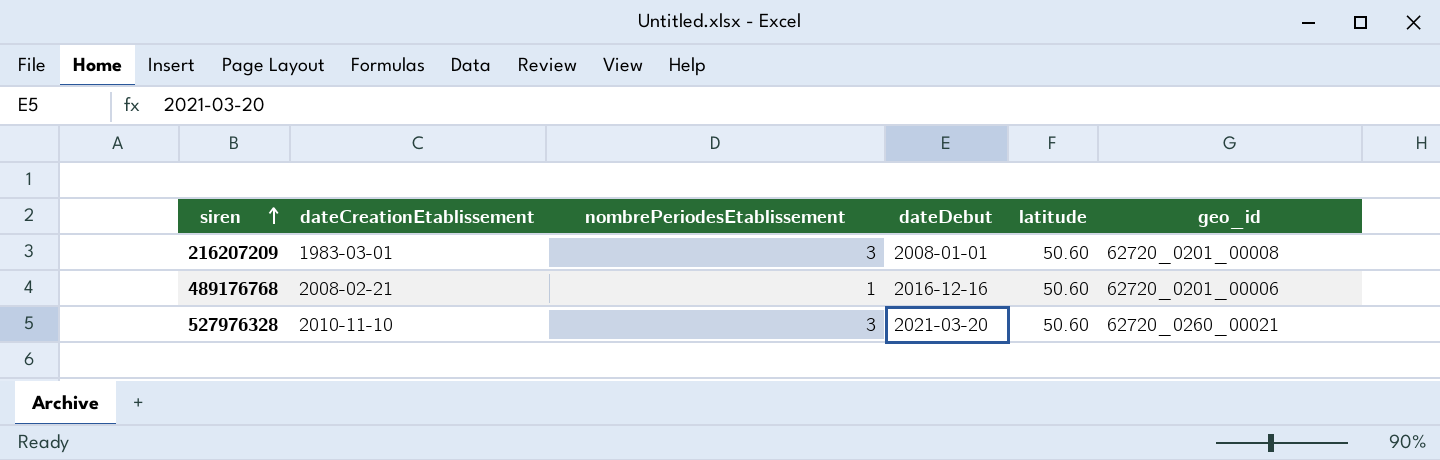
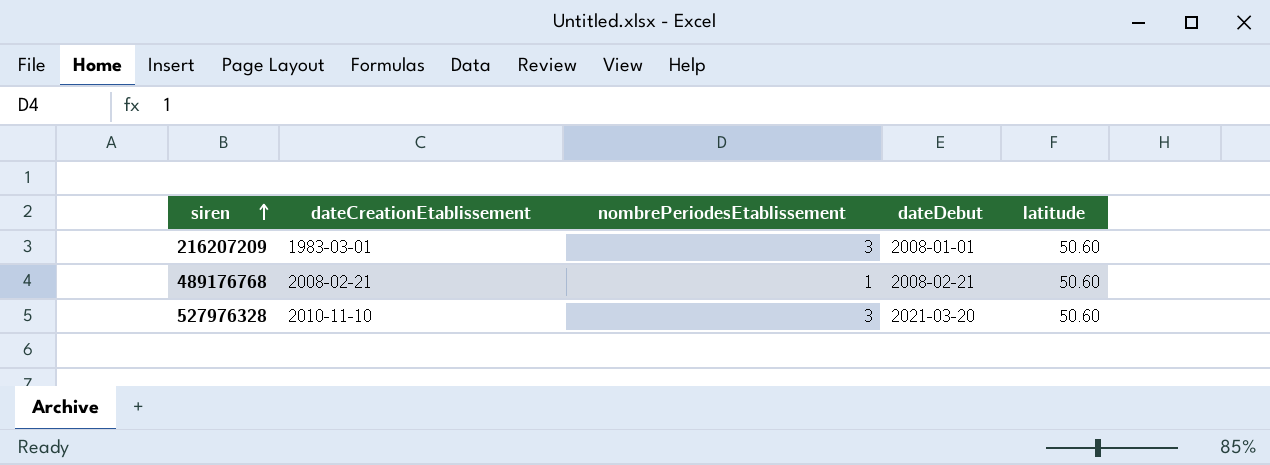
column geo_id | position: 6 -> none
489176768 | dateDebut: 2016-12-16 -> 2008-02-21

